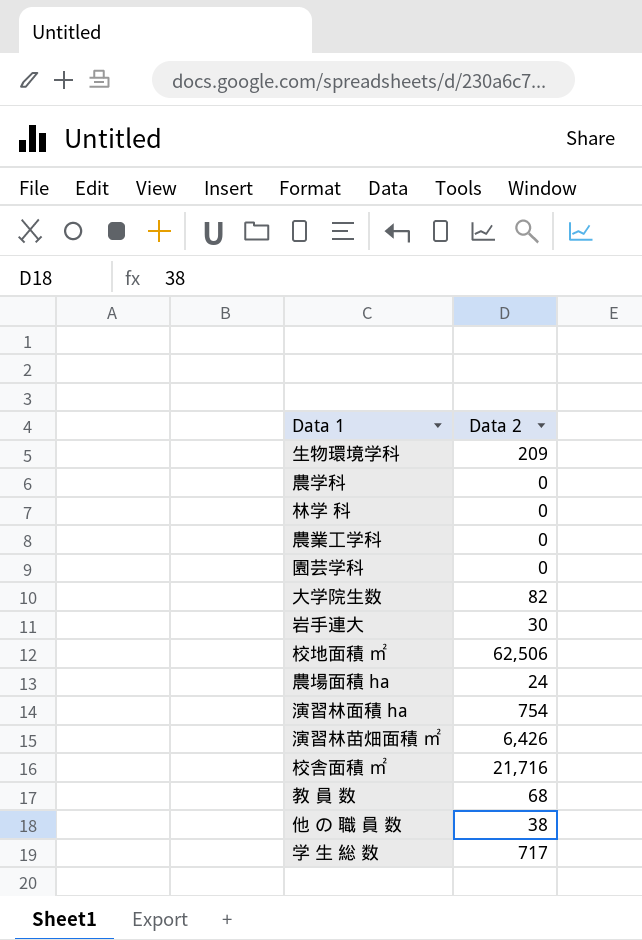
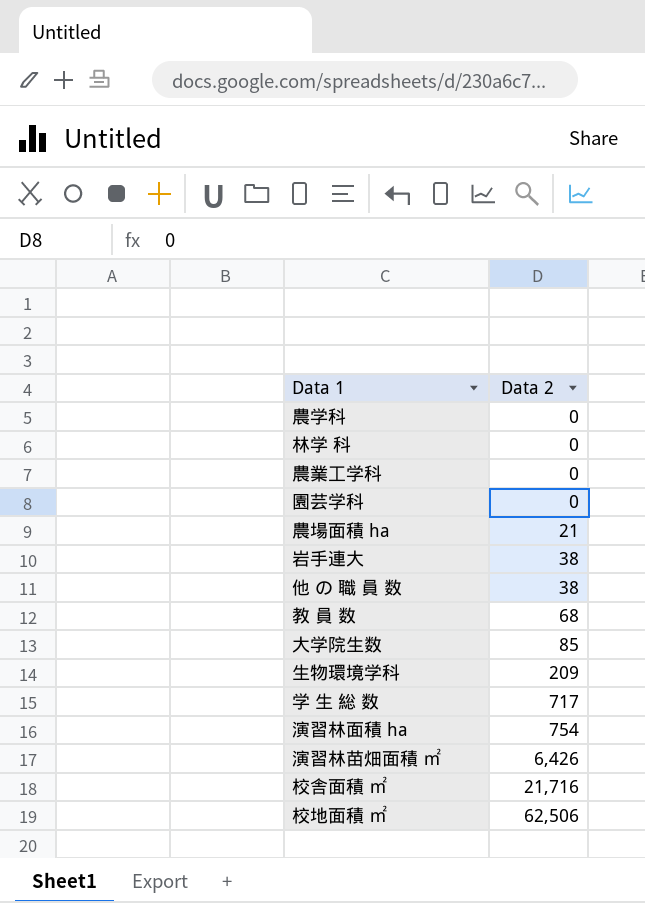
row order: none -> Data 2 ascending
農場面積 ha | Data 2: 24 -> 21
岩手連大 | Data 2: 30 -> 38
大学院生数 | Data 2: 82 -> 85

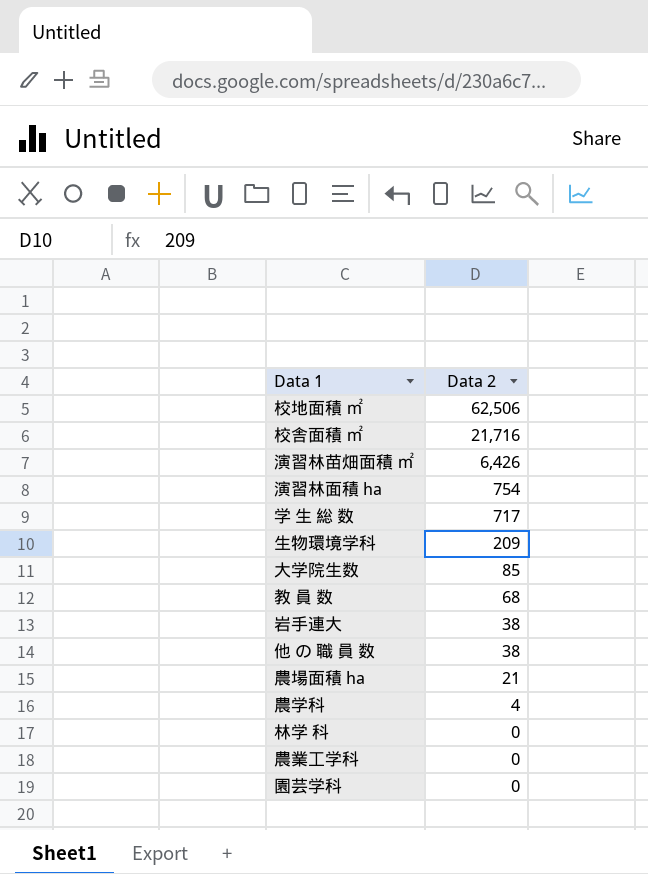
row order: Data 2 ascending -> Data 2 descending
農学科 | Data 2: 0 -> 4

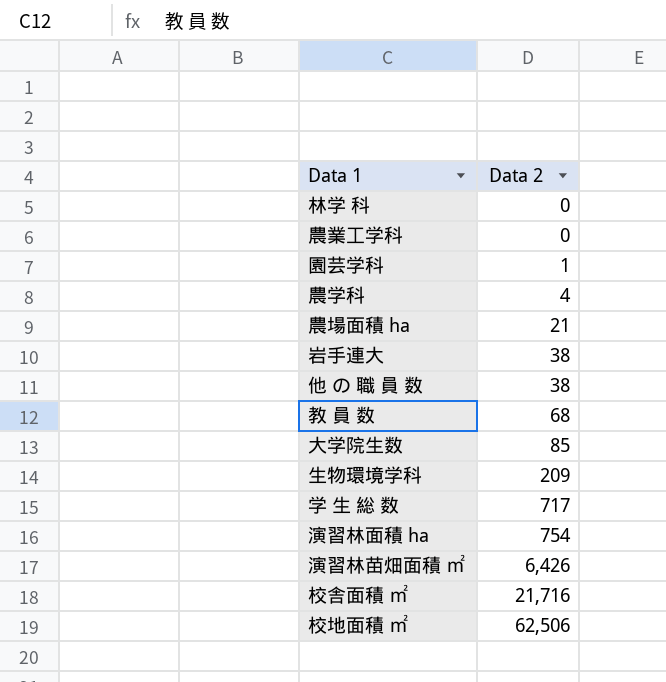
row order: Data 2 descending -> Data 2 ascending
園芸学科 | Data 2: 0 -> 1

